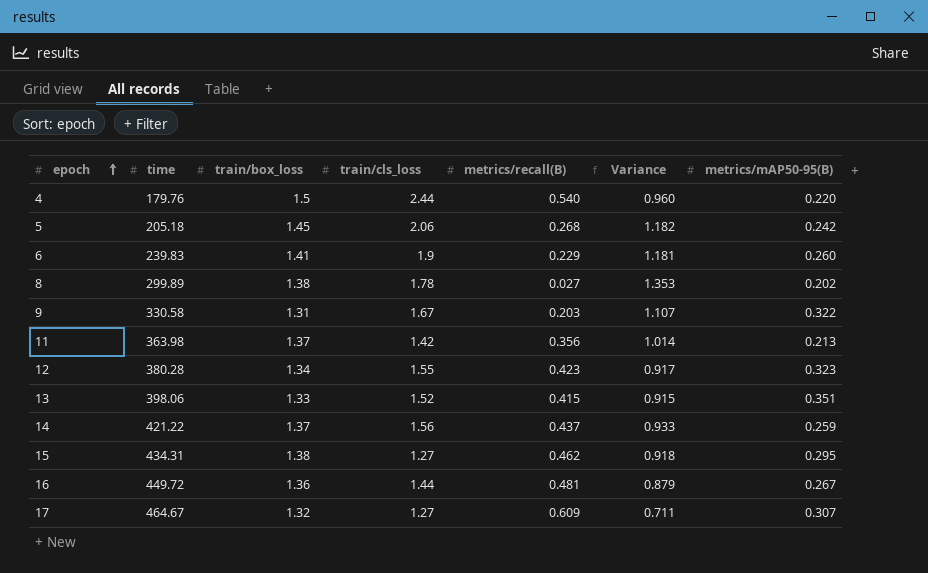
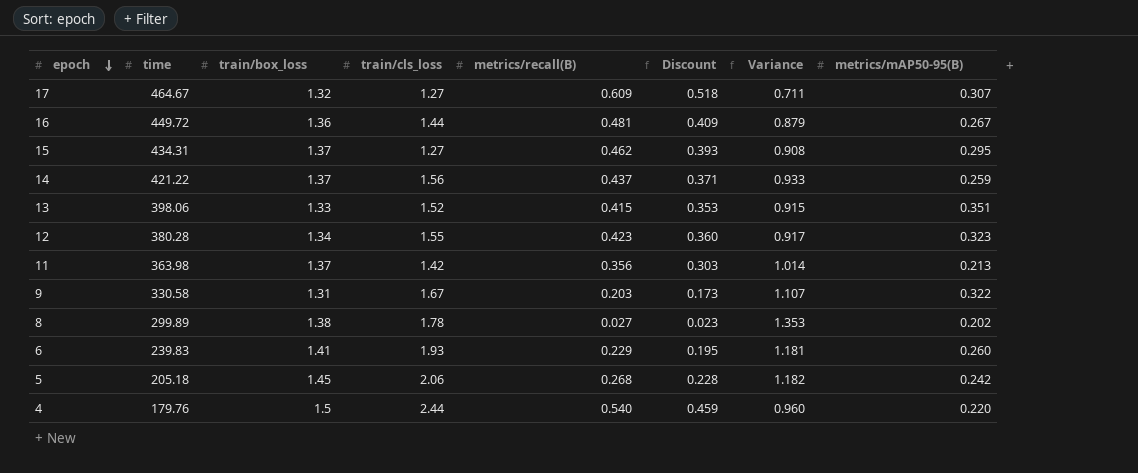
row order: epoch ascending -> epoch descending
column Discount | formula: none -> [metrics/recall(B)] * 0.85
15 | train/box_loss: 1.38 -> 1.37
15 | Variance: 0.918 -> 0.908
6 | train/cls_loss: 1.9 -> 1.93

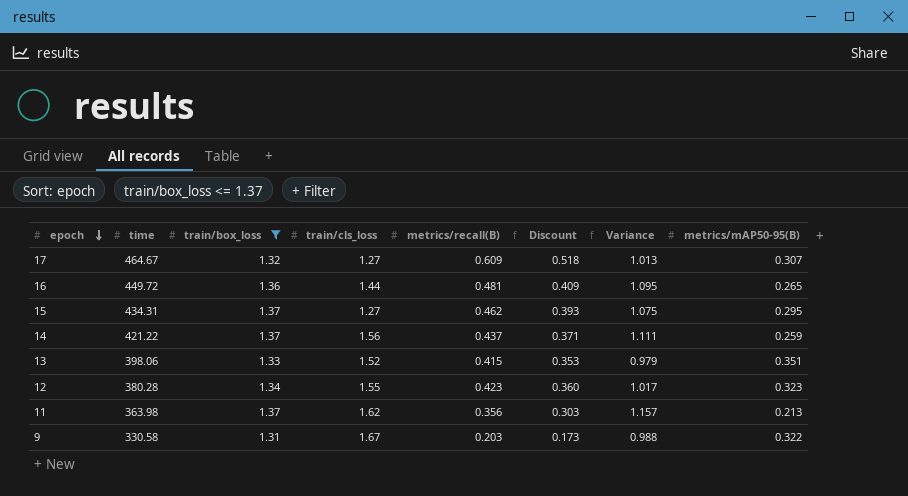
filter: none -> train/box_loss <= 1.37
column Variance | formula: [train/box_loss] - [metrics/recall(B)] -> [train/box_loss] - [metrics/mAP50-95(B)]
16 | metrics/mAP50-95(B): 0.267 -> 0.265
11 | train/cls_loss: 1.42 -> 1.62

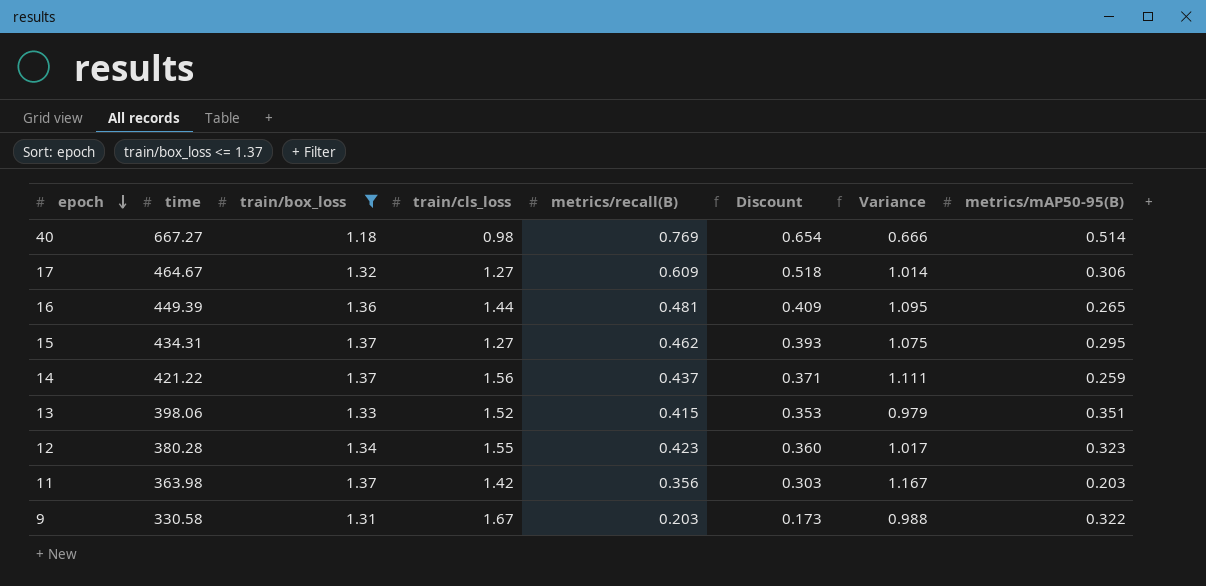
row 40: none -> 667.27 | 1.18 | 0.98 | 0.769 | 0.654 | 0.666 | 0.514
17 | Variance: 1.013 -> 1.014
17 | metrics/mAP50-95(B): 0.307 -> 0.306
16 | time: 449.72 -> 449.39
11 | train/cls_loss: 1.62 -> 1.42
11 | Variance: 1.157 -> 1.167
11 | metrics/mAP50-95(B): 0.213 -> 0.203

